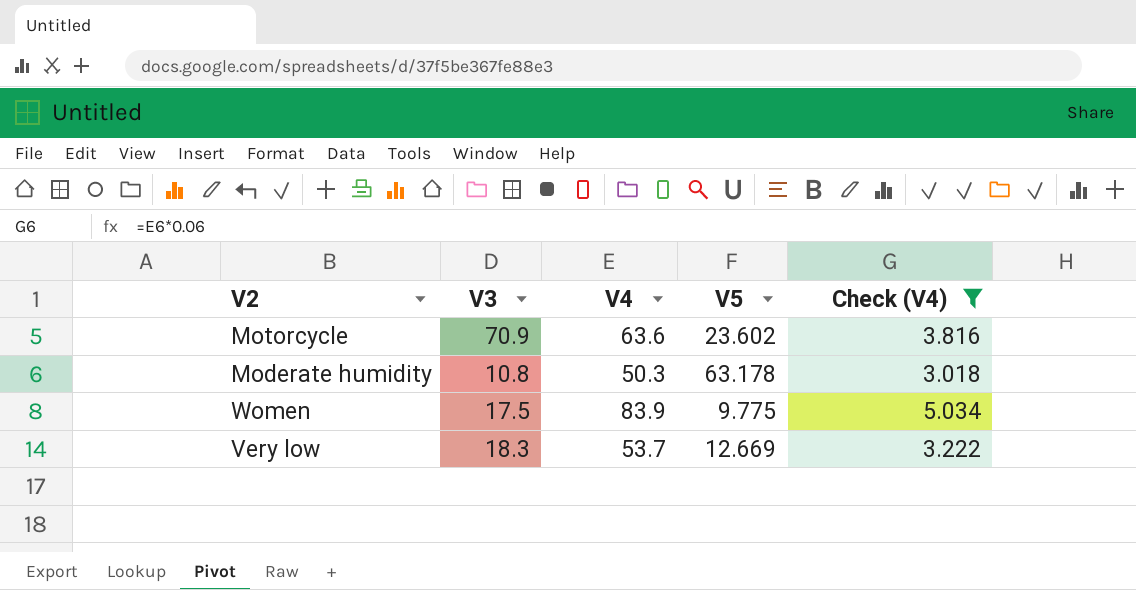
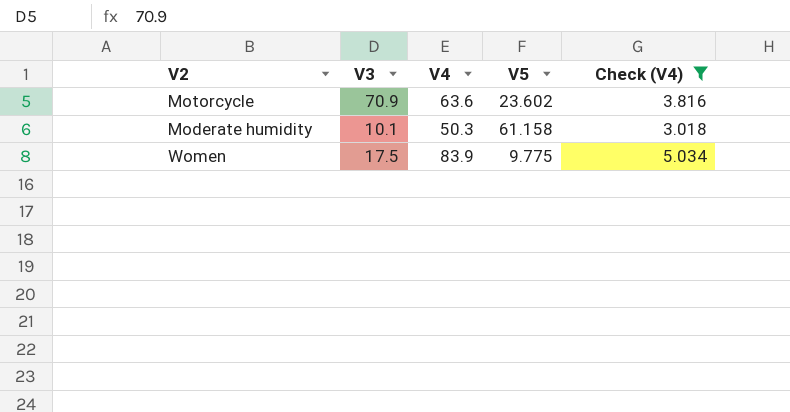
row Very low: 18.3 | 53.7 | 12.669 | 3.222 -> none
Moderate humidity | V3: 10.8 -> 10.1
Moderate humidity | V5: 63.178 -> 61.158

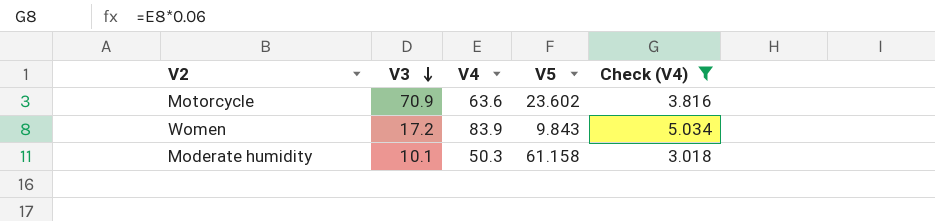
row order: none -> V3 descending
Women | V3: 17.5 -> 17.2
Women | V5: 9.775 -> 9.843

